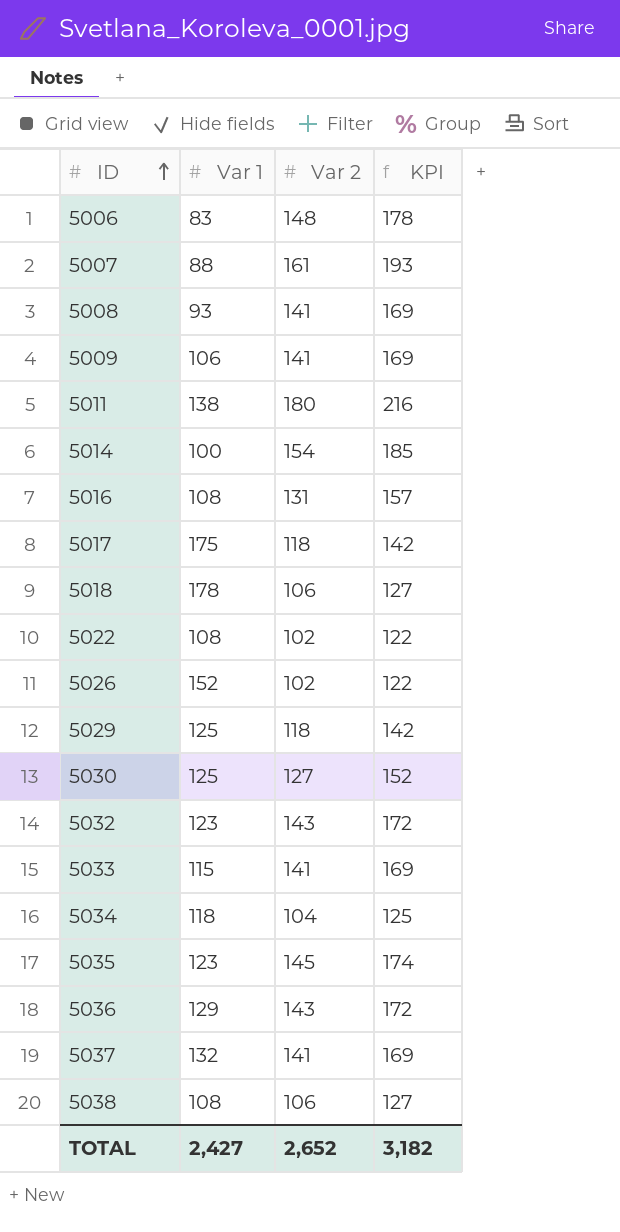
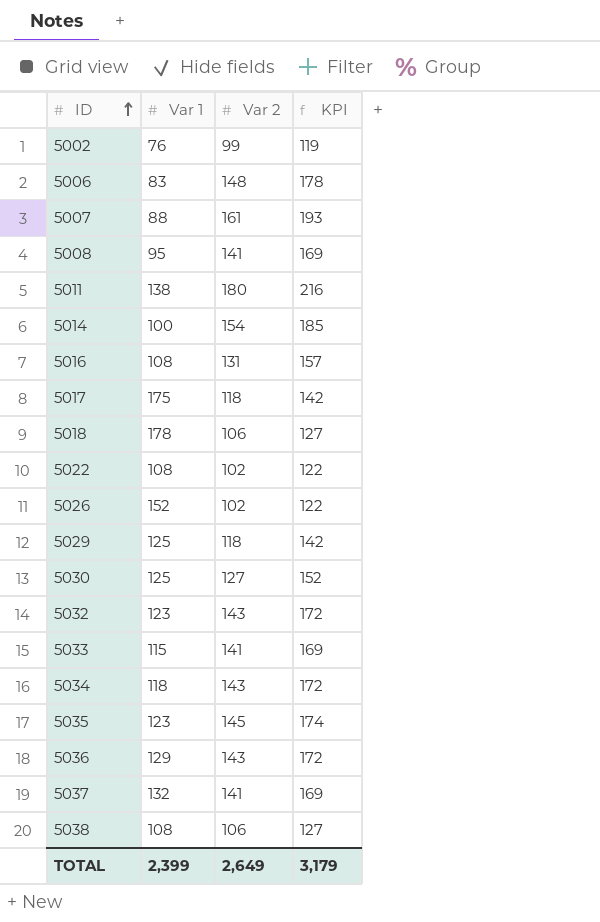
row 5009: 106 | 141 | 169 -> none
row 5002: none -> 76 | 99 | 119
5008 | Var 1: 93 -> 95
5034 | Var 2: 104 -> 143
5034 | KPI: 125 -> 172
TOTAL | Var 1: 2,427 -> 2,399
TOTAL | Var 2: 2,652 -> 2,649
TOTAL | KPI: 3,182 -> 3,179

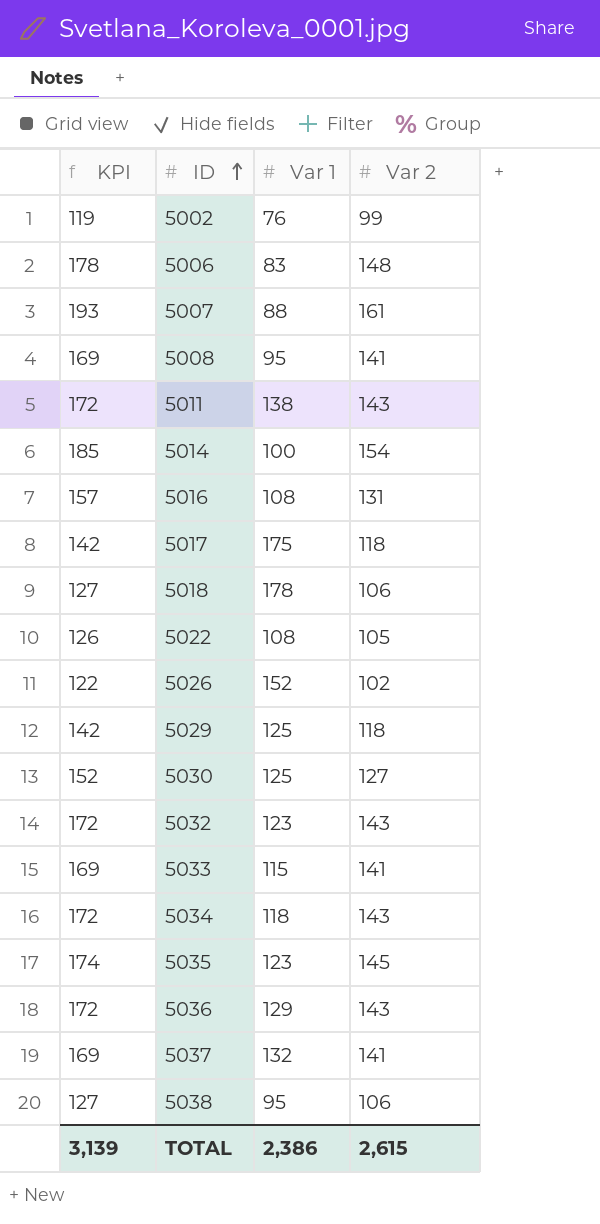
column KPI | position: 4 -> 1
5011 | KPI: 216 -> 172
5011 | Var 2: 180 -> 143
5022 | KPI: 122 -> 126
5022 | Var 2: 102 -> 105
5038 | Var 1: 108 -> 95
TOTAL | KPI: 3,179 -> 3,139
TOTAL | Var 1: 2,399 -> 2,386
TOTAL | Var 2: 2,649 -> 2,615

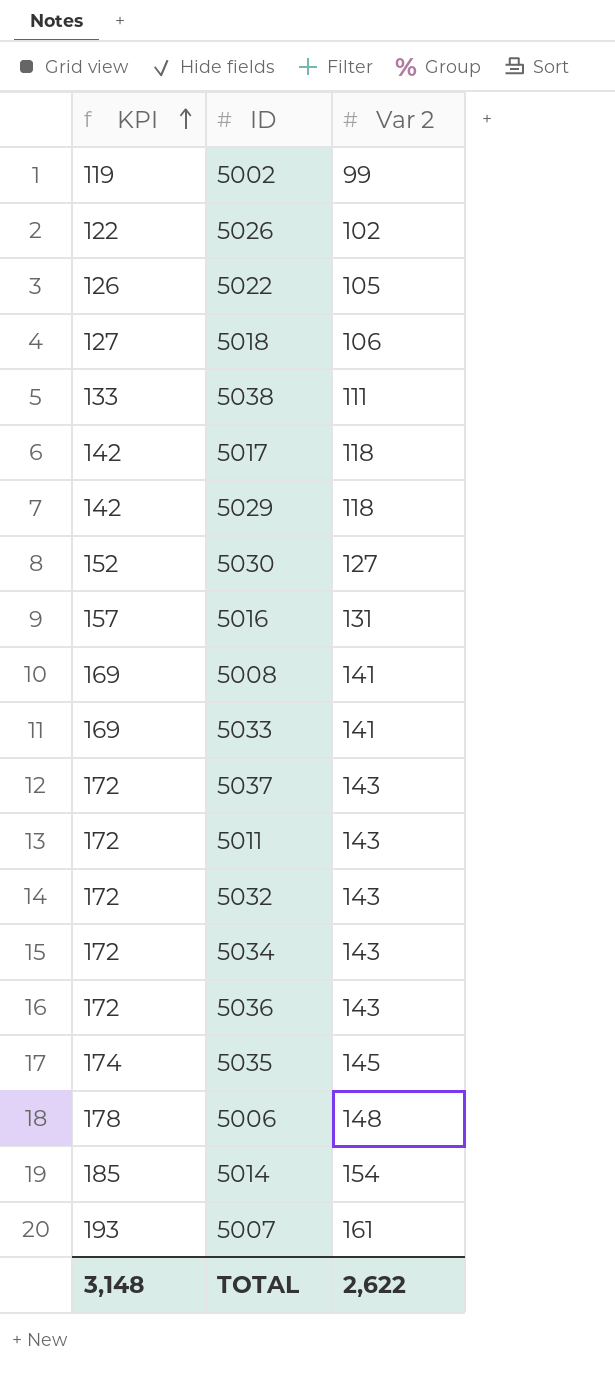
row order: ID ascending -> KPI ascending
column Var 1 | position: 3 -> none
5038 | KPI: 127 -> 133
5038 | Var 2: 106 -> 111
5037 | KPI: 169 -> 172
5037 | Var 2: 141 -> 143
TOTAL | KPI: 3,139 -> 3,148
TOTAL | Var 2: 2,615 -> 2,622

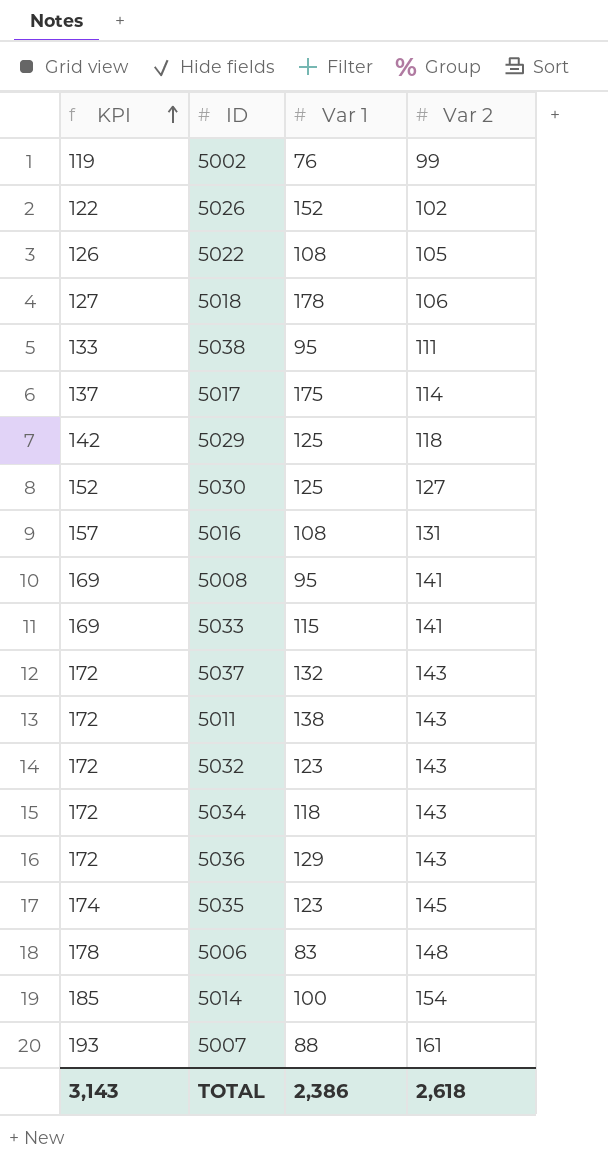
column Var 1 | position: none -> 3
5017 | KPI: 142 -> 137
5017 | Var 2: 118 -> 114
TOTAL | KPI: 3,148 -> 3,143
TOTAL | Var 2: 2,622 -> 2,618

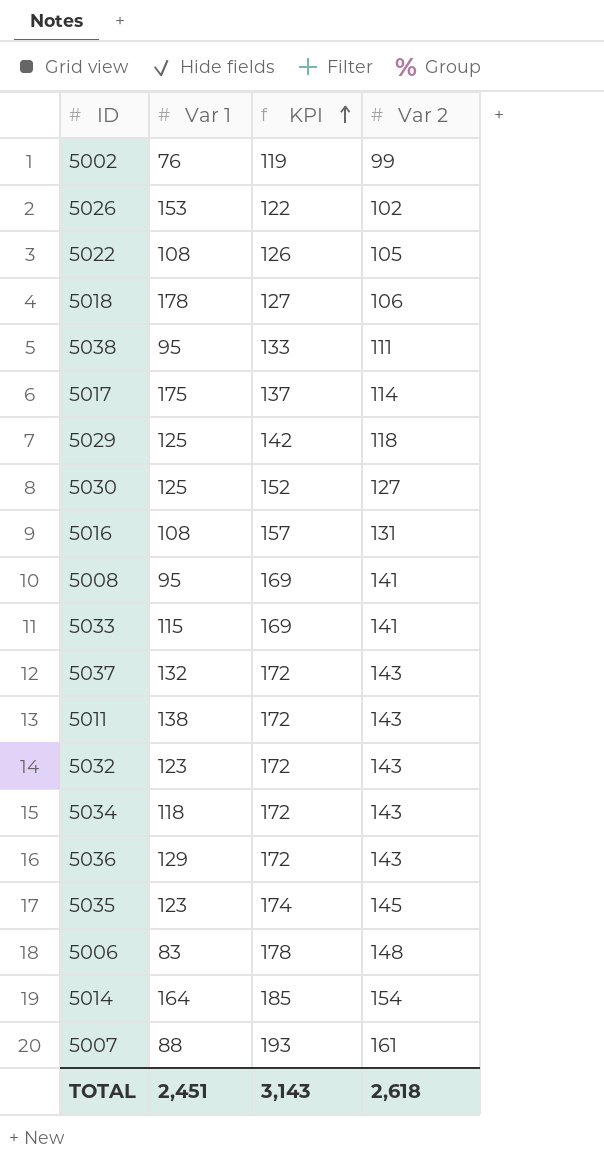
column KPI | position: 1 -> 3
5026 | Var 1: 152 -> 153
5014 | Var 1: 100 -> 164
TOTAL | Var 1: 2,386 -> 2,451

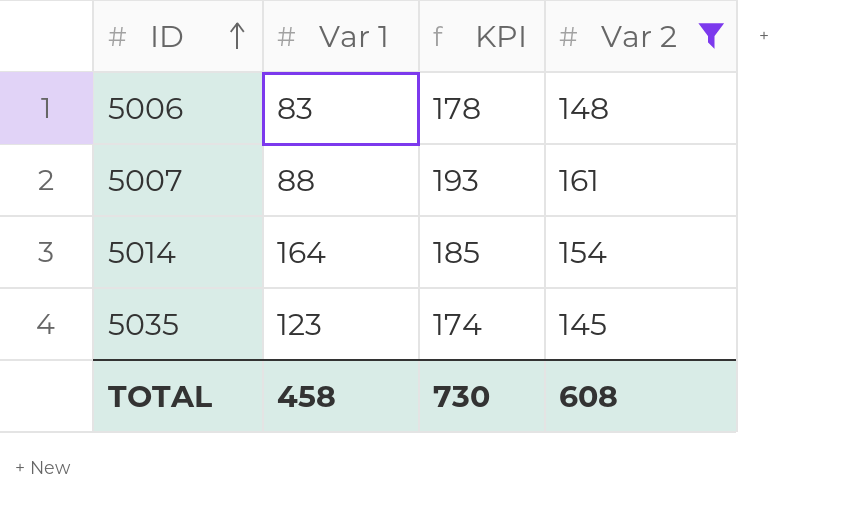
filter: none -> Var 2 >= 145
row order: KPI ascending -> ID ascending
TOTAL | Var 1: 2,451 -> 458
TOTAL | KPI: 3,143 -> 730
TOTAL | Var 2: 2,618 -> 608

